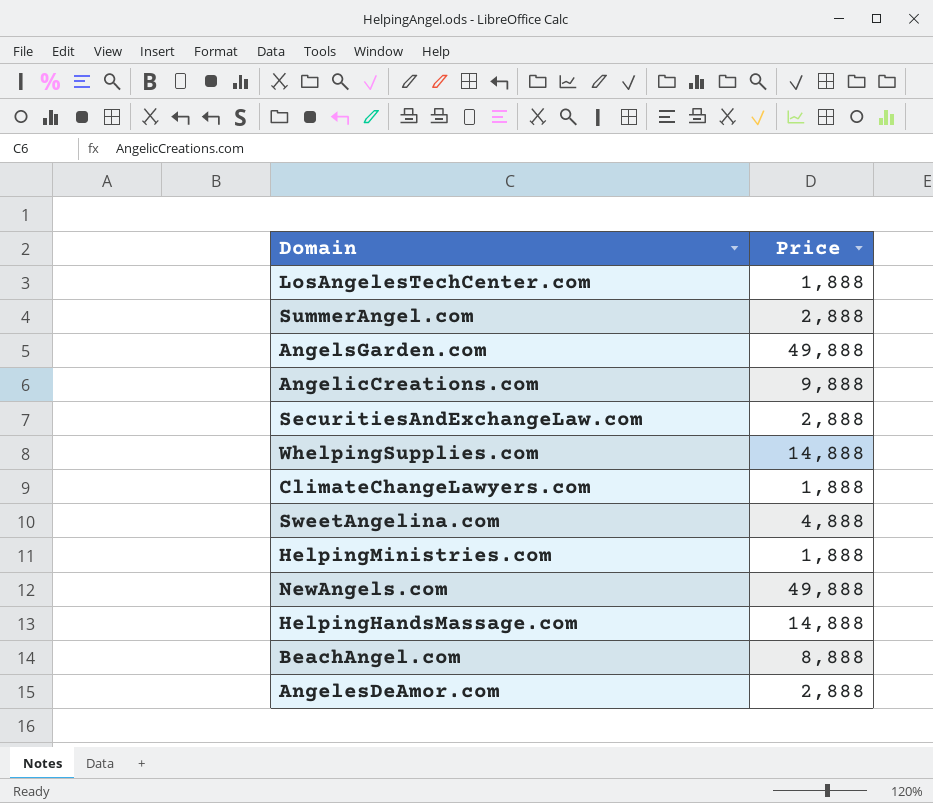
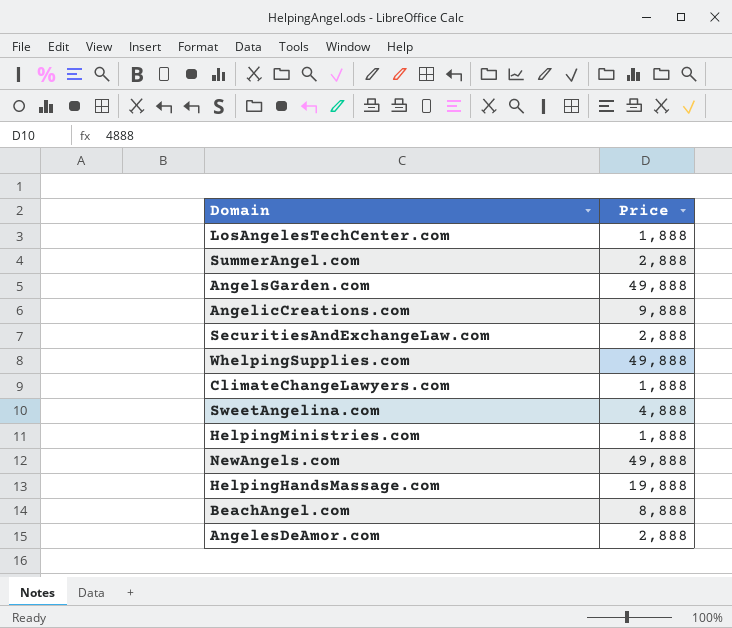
WhelpingSupplies.com | Price: 14,888 -> 49,888
HelpingHandsMassage.com | Price: 14,888 -> 19,888

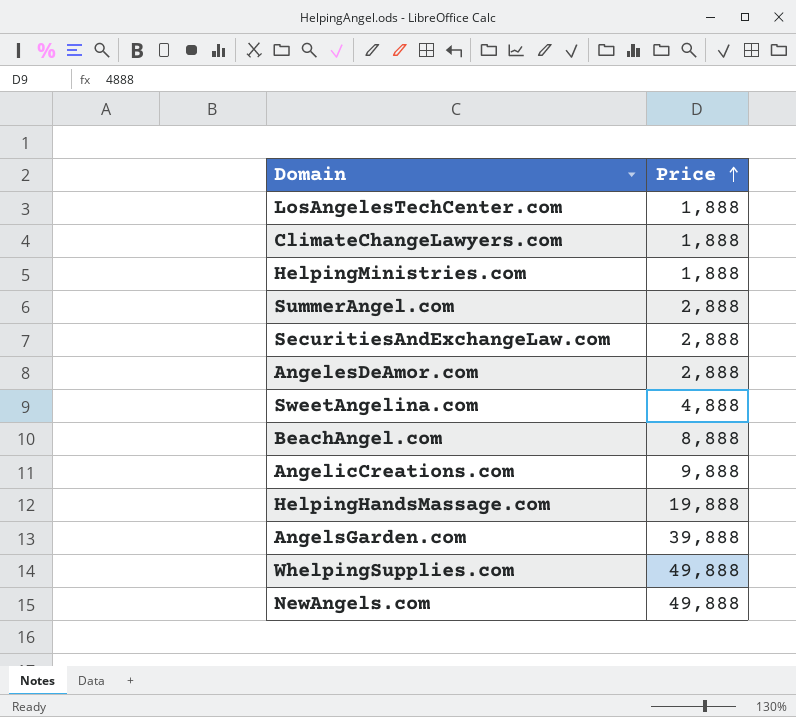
row order: none -> Price ascending
AngelsGarden.com | Price: 49,888 -> 39,888

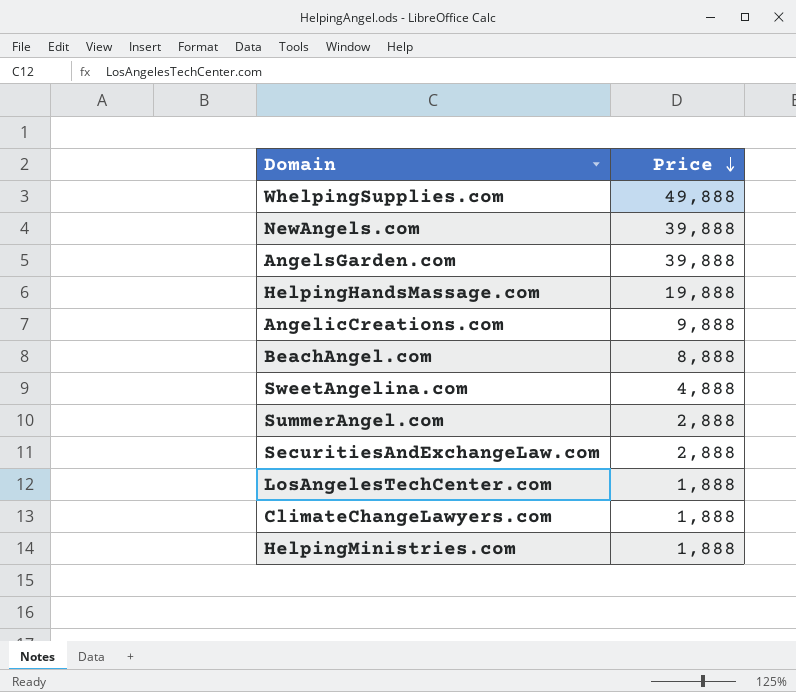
row order: Price ascending -> Price descending
row AngelesDeAmor.com: 2,888 -> none
NewAngels.com | Price: 49,888 -> 39,888

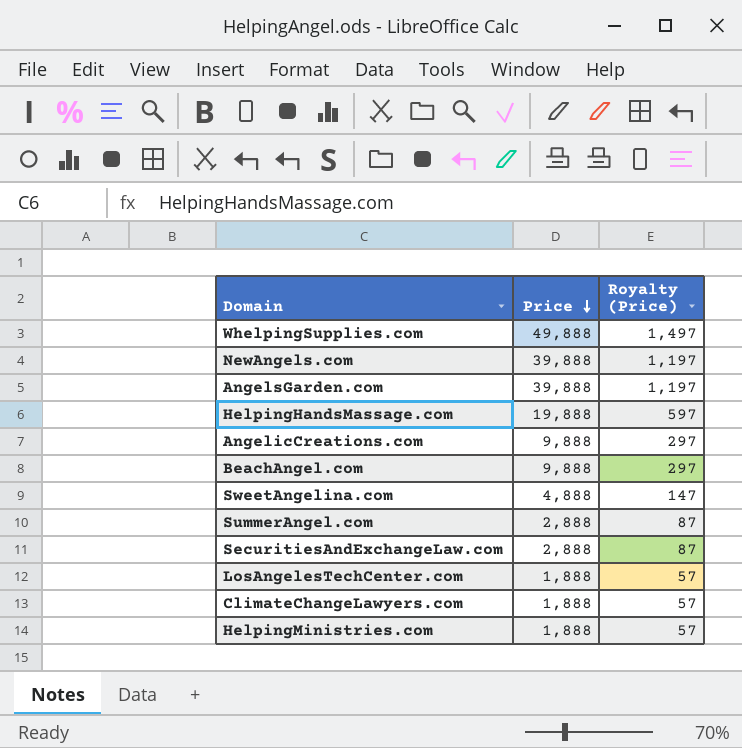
column Royalty (Price) | formula: none -> [Price] * 0.03
BeachAngel.com | Price: 8,888 -> 9,888

